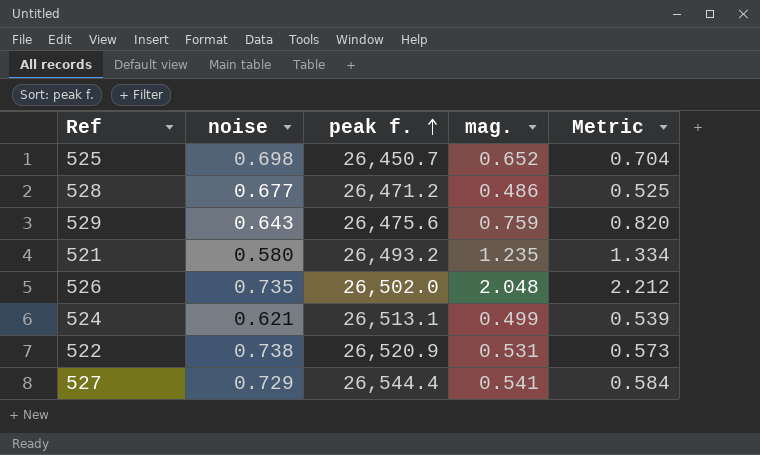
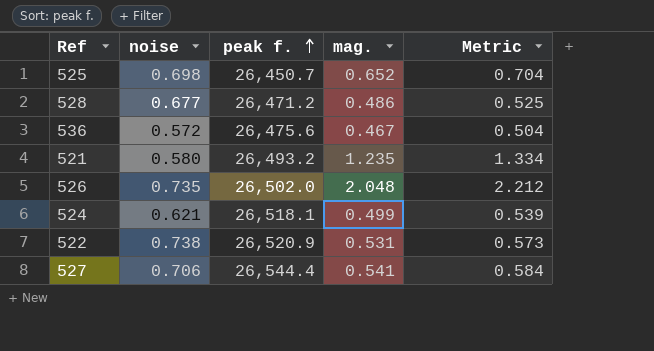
row 529: 0.643 | 26,475.6 | 0.759 | 0.820 -> none
row 536: none -> 0.572 | 26,475.6 | 0.467 | 0.504
524 | peak f.: 26,513.1 -> 26,518.1
527 | noise: 0.729 -> 0.706

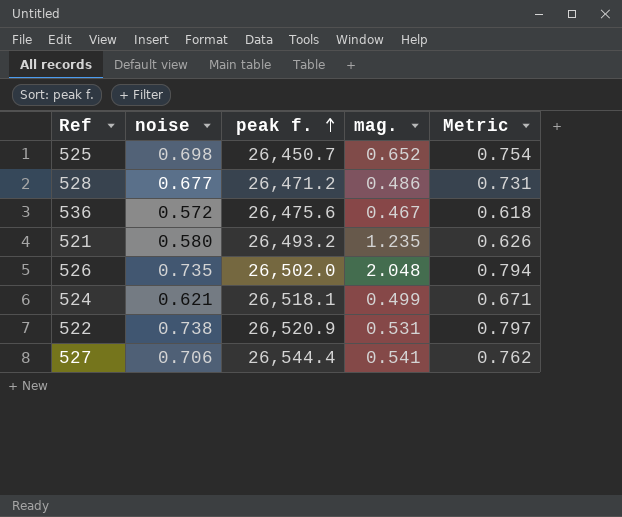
column Metric | formula: [mag.] * 1.08 -> [noise] * 1.08

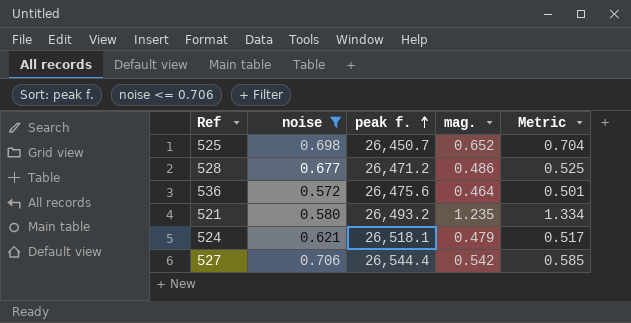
filter: none -> noise <= 0.706
column Metric | formula: [noise] * 1.08 -> [mag.] * 1.08
536 | mag.: 0.467 -> 0.464
524 | mag.: 0.499 -> 0.479
527 | mag.: 0.541 -> 0.542

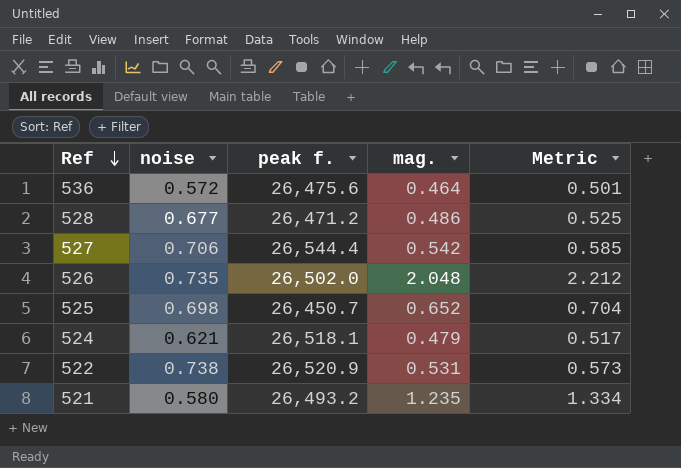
filter: noise <= 0.706 -> none
row order: peak f. ascending -> Ref descending

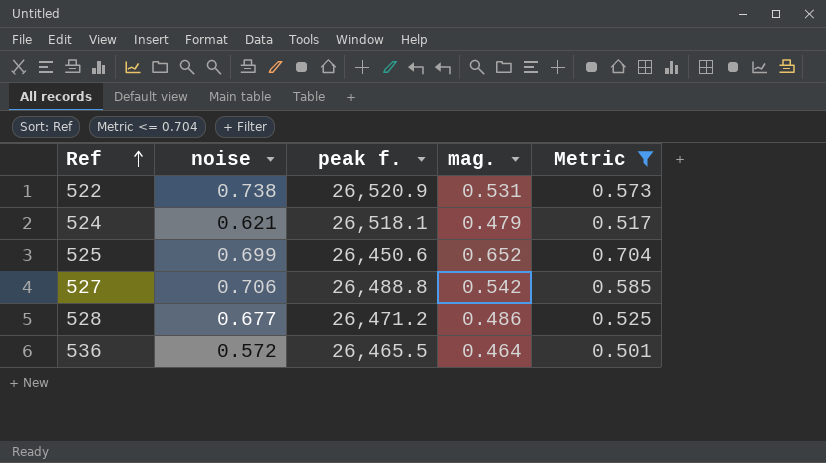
filter: none -> Metric <= 0.704
row order: Ref descending -> Ref ascending
525 | noise: 0.698 -> 0.699
525 | peak f.: 26,450.7 -> 26,450.6
527 | peak f.: 26,544.4 -> 26,488.8
536 | peak f.: 26,475.6 -> 26,465.5

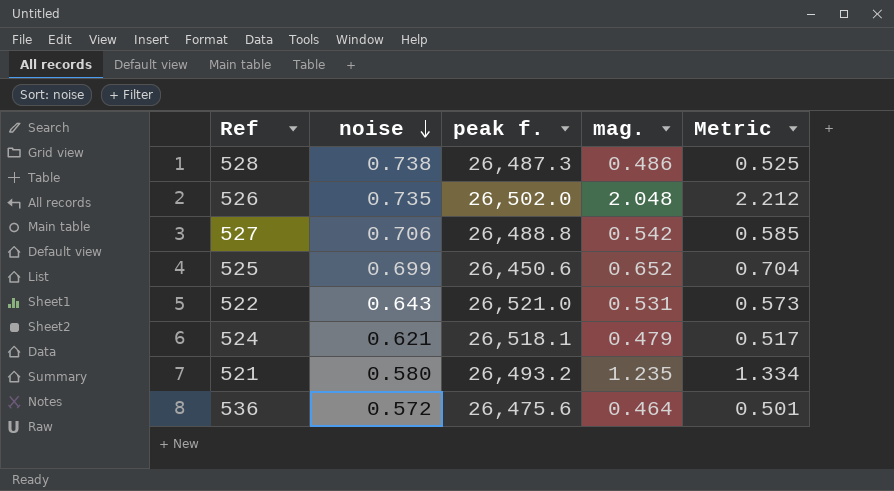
filter: Metric <= 0.704 -> none
row order: Ref ascending -> noise descending
528 | noise: 0.677 -> 0.738
528 | peak f.: 26,471.2 -> 26,487.3
522 | noise: 0.738 -> 0.643
522 | peak f.: 26,520.9 -> 26,521.0
536 | peak f.: 26,465.5 -> 26,475.6

